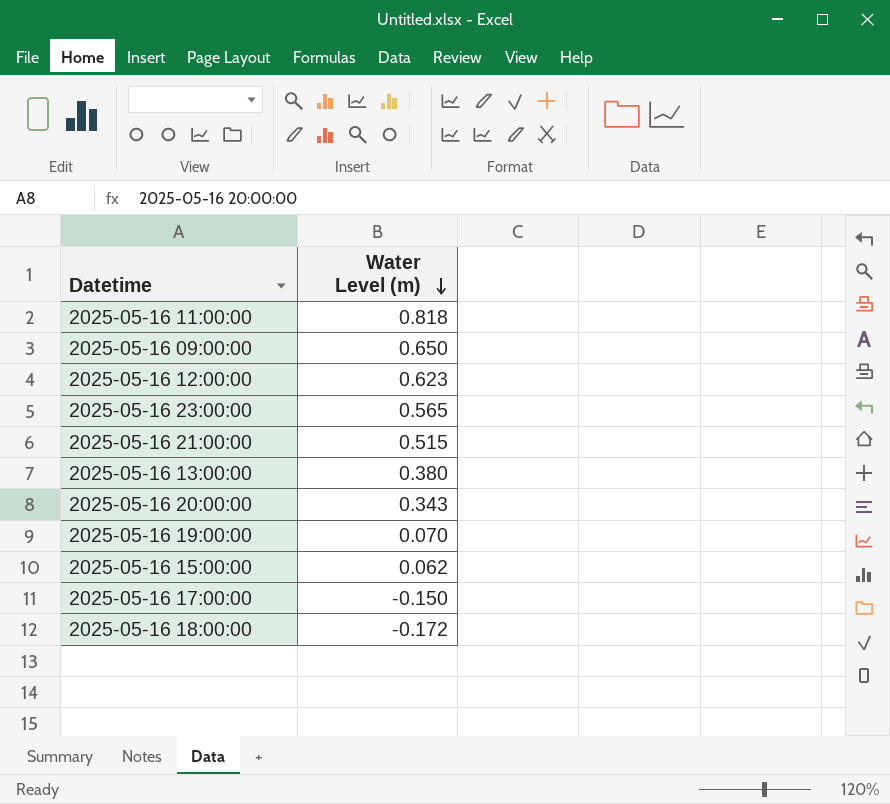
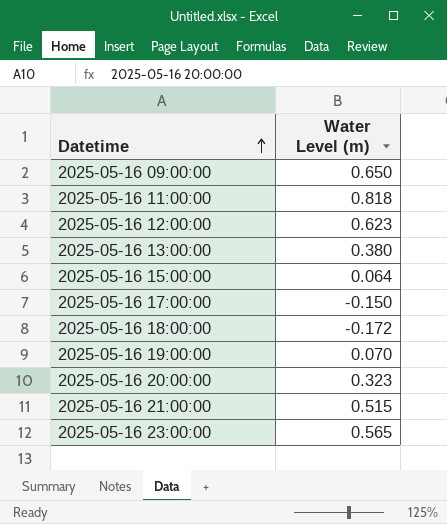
row order: Water Level (m) descending -> Datetime ascending
2025-05-16 15:00:00 | Water Level (m): 0.062 -> 0.064
2025-05-16 20:00:00 | Water Level (m): 0.343 -> 0.323

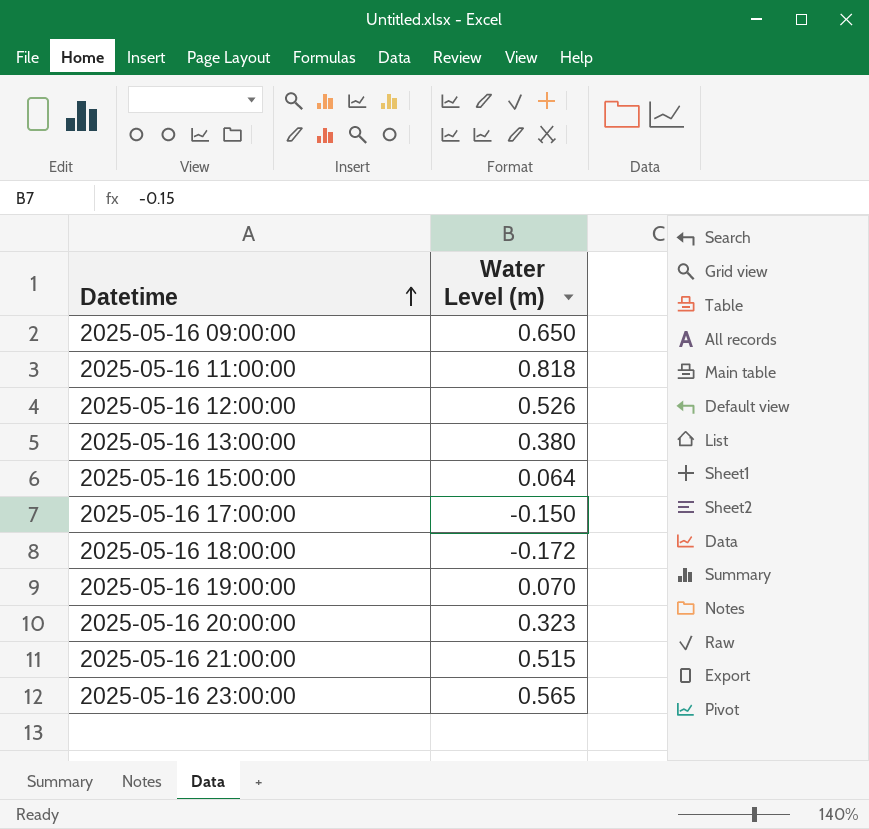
2025-05-16 12:00:00 | Water Level (m): 0.623 -> 0.526

